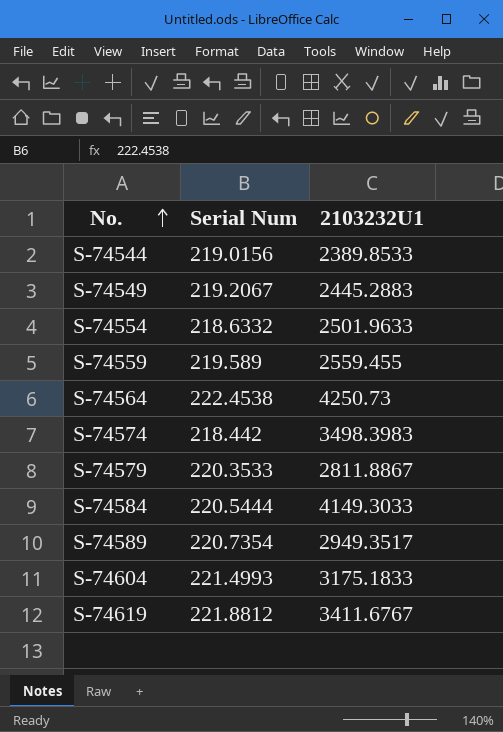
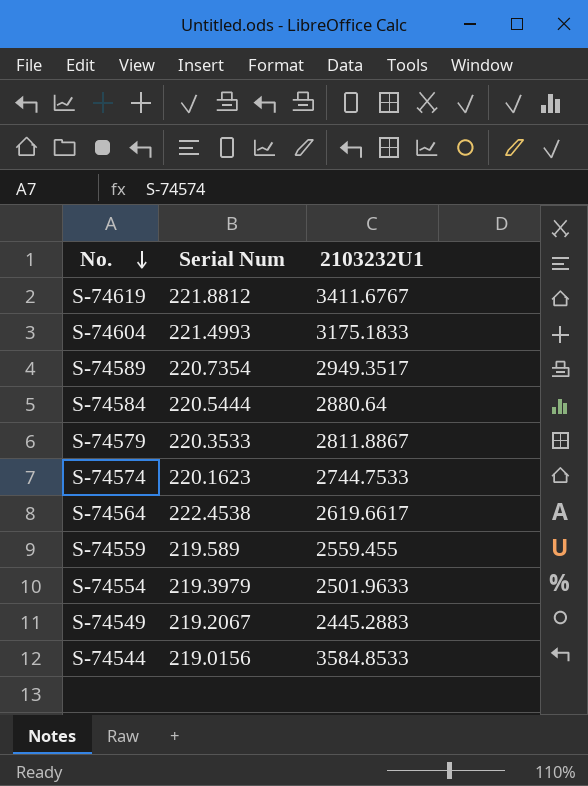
row order: No. ascending -> No. descending
S-74584 | 2103232U1: 4149.3033 -> 2880.64
S-74574 | Serial Num: 218.442 -> 220.1623
S-74574 | 2103232U1: 3498.3983 -> 2744.7533
S-74564 | 2103232U1: 4250.73 -> 2619.6617
S-74554 | Serial Num: 218.6332 -> 219.3979
S-74544 | 2103232U1: 2389.8533 -> 3584.8533

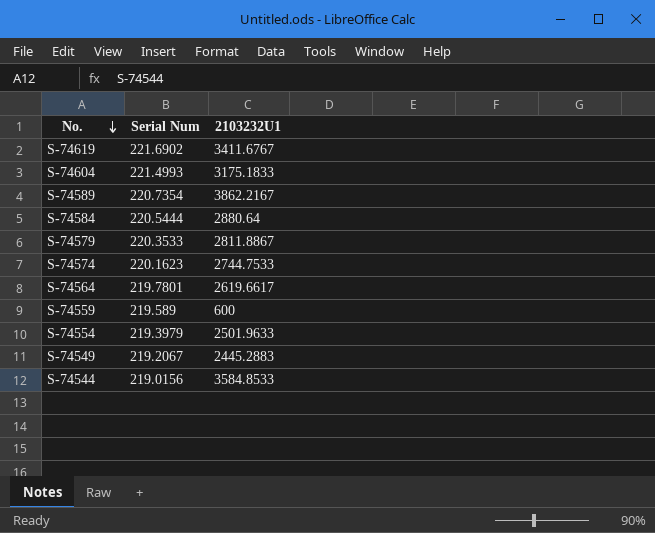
S-74619 | Serial Num: 221.8812 -> 221.6902
S-74589 | 2103232U1: 2949.3517 -> 3862.2167
S-74564 | Serial Num: 222.4538 -> 219.7801
S-74559 | 2103232U1: 2559.455 -> 600

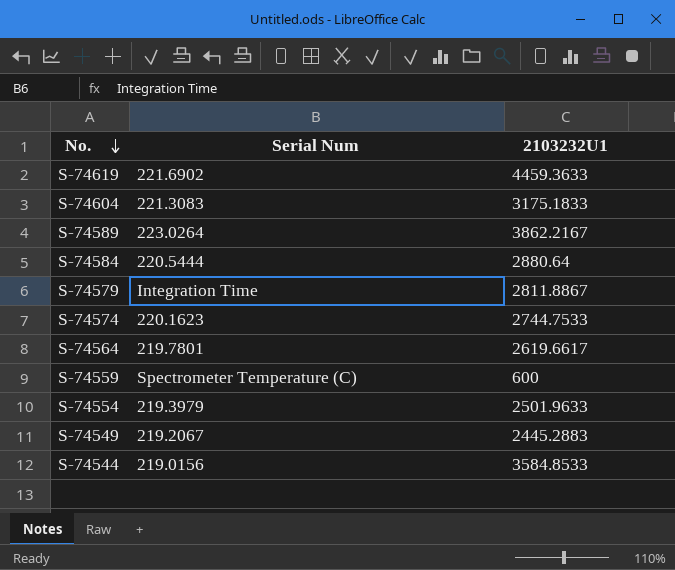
S-74619 | 2103232U1: 3411.6767 -> 4459.3633
S-74604 | Serial Num: 221.4993 -> 221.3083
S-74589 | Serial Num: 220.7354 -> 223.0264
S-74579 | Serial Num: 220.3533 -> Integration Time
S-74559 | Serial Num: 219.589 -> Spectrometer Temperature (C)

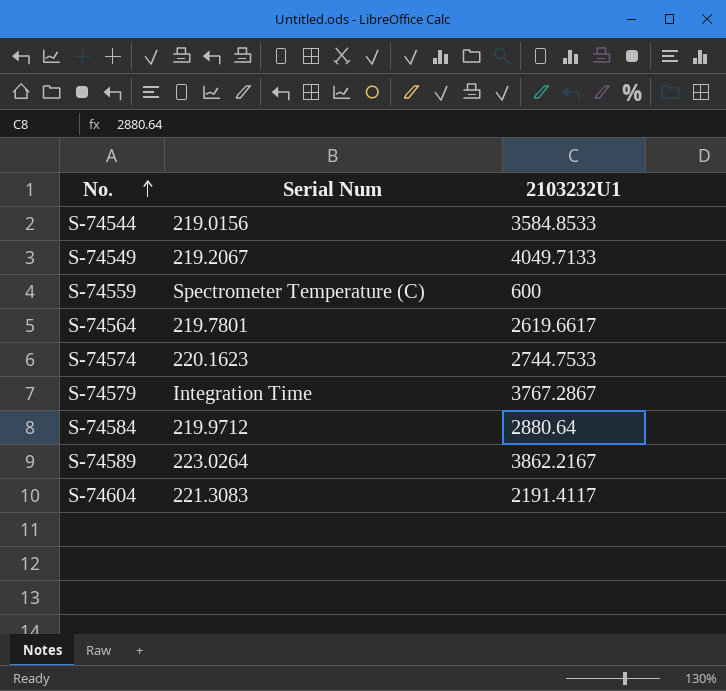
row order: No. descending -> No. ascending
row S-74619: 221.6902 | 4459.3633 -> none
row S-74554: 219.3979 | 2501.9633 -> none
S-74549 | 2103232U1: 2445.2883 -> 4049.7133
S-74579 | 2103232U1: 2811.8867 -> 3767.2867
S-74584 | Serial Num: 220.5444 -> 219.9712
S-74604 | 2103232U1: 3175.1833 -> 2191.4117

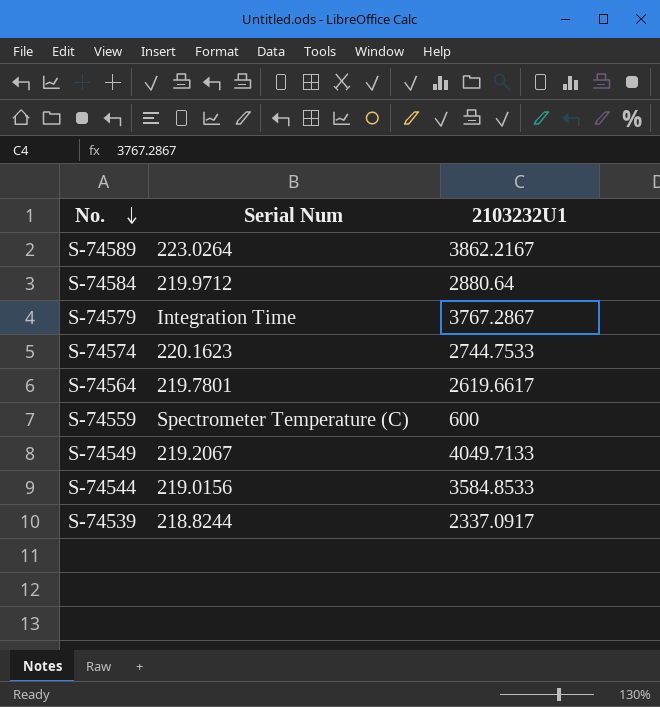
row order: No. ascending -> No. descending
row S-74604: 221.3083 | 2191.4117 -> none
row S-74539: none -> 218.8244 | 2337.0917

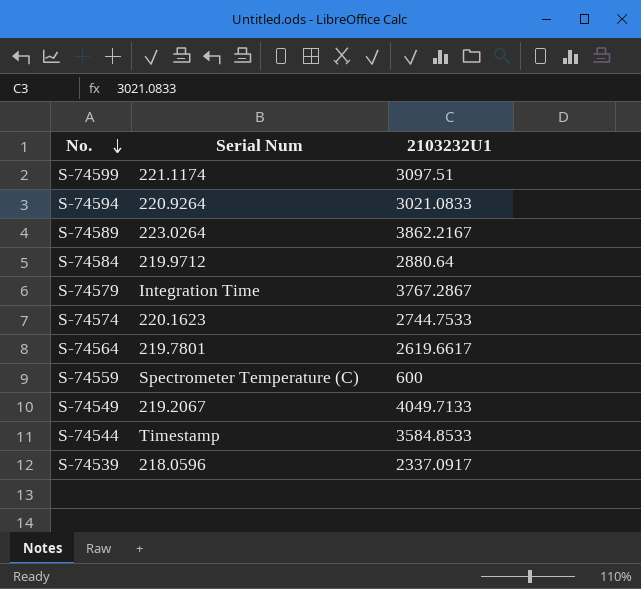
row S-74599: none -> 221.1174 | 3097.51
row S-74594: none -> 220.9264 | 3021.0833
S-74544 | Serial Num: 219.0156 -> Timestamp
S-74539 | Serial Num: 218.8244 -> 218.0596

